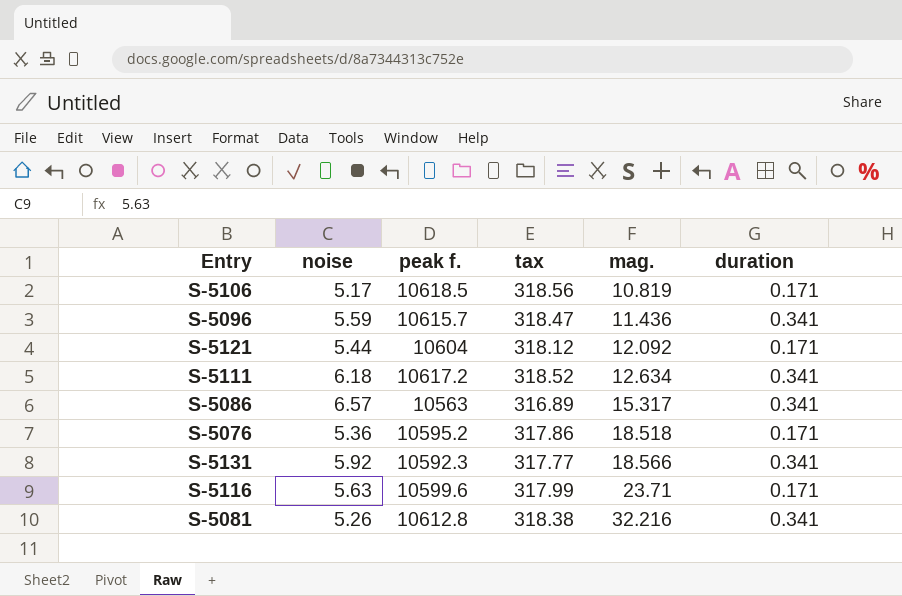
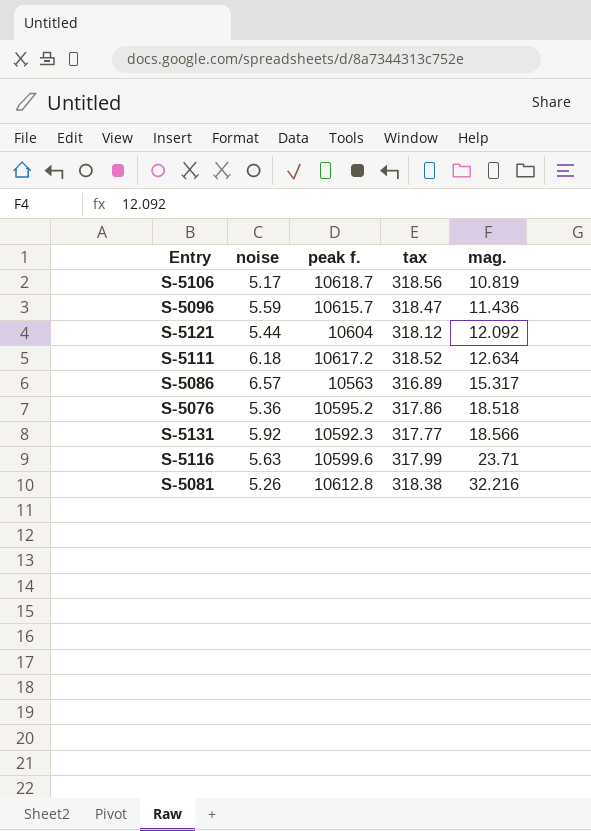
column duration | position: 6 -> none
S-5106 | peak f.: 10618.5 -> 10618.7

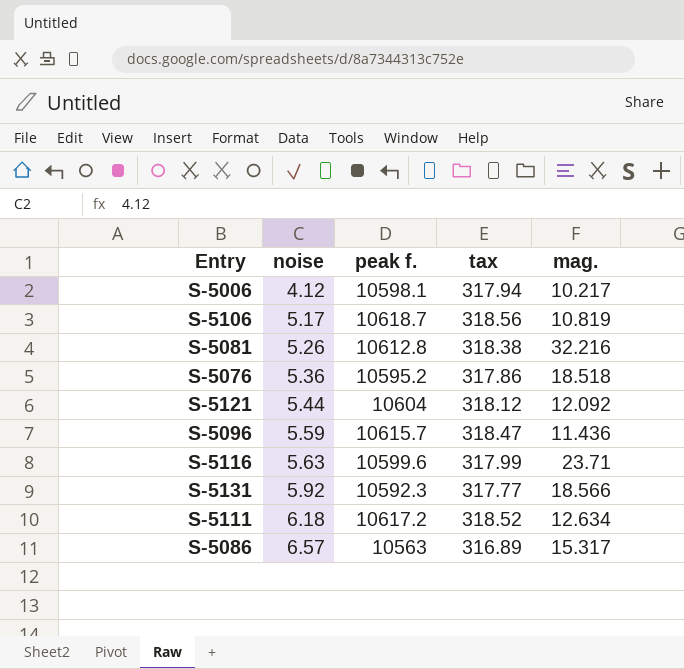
row order: mag. ascending -> noise ascending
row S-5006: none -> 4.12 | 10598.1 | 317.94 | 10.217

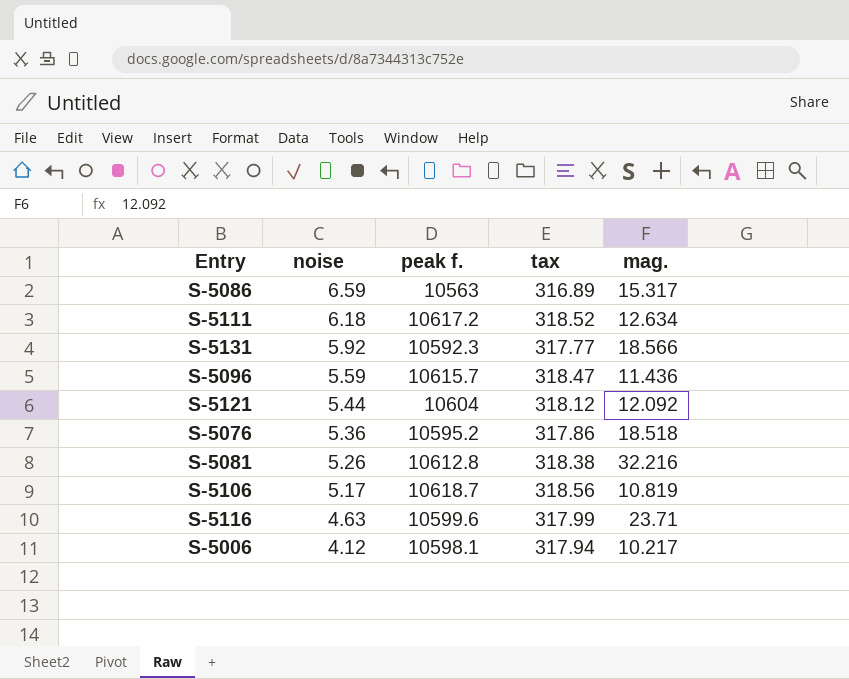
row order: noise ascending -> noise descending
S-5086 | noise: 6.57 -> 6.59
S-5116 | noise: 5.63 -> 4.63

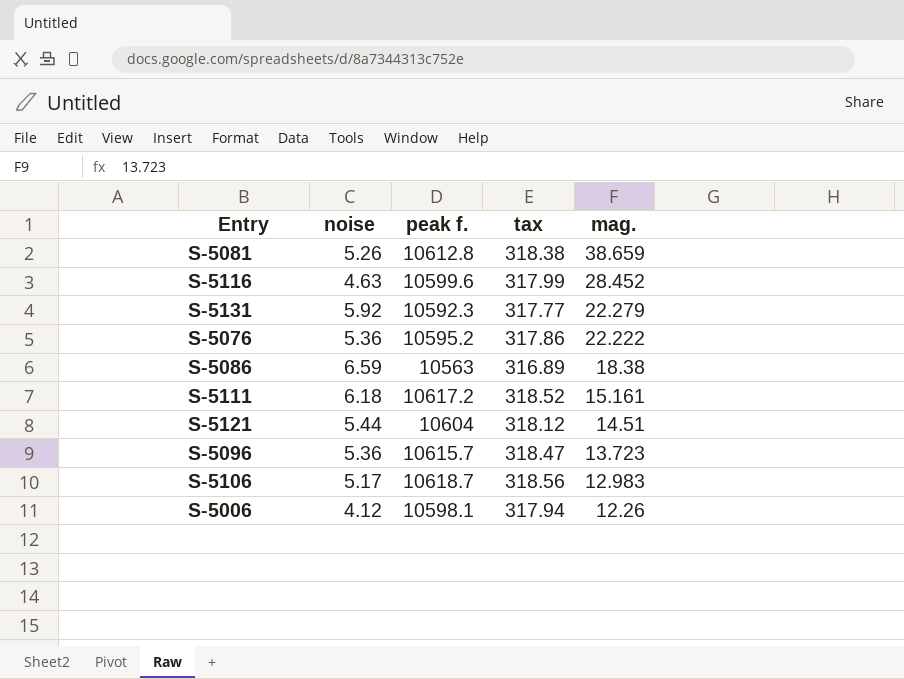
row order: noise descending -> mag. descending
S-5081 | mag.: 32.216 -> 38.659
S-5116 | mag.: 23.71 -> 28.452
S-5131 | mag.: 18.566 -> 22.279
S-5076 | mag.: 18.518 -> 22.222
S-5086 | mag.: 15.317 -> 18.38
S-5111 | mag.: 12.634 -> 15.161
S-5121 | mag.: 12.092 -> 14.51
S-5096 | noise: 5.59 -> 5.36
S-5096 | mag.: 11.436 -> 13.723
S-5106 | mag.: 10.819 -> 12.983
S-5006 | mag.: 10.217 -> 12.26

